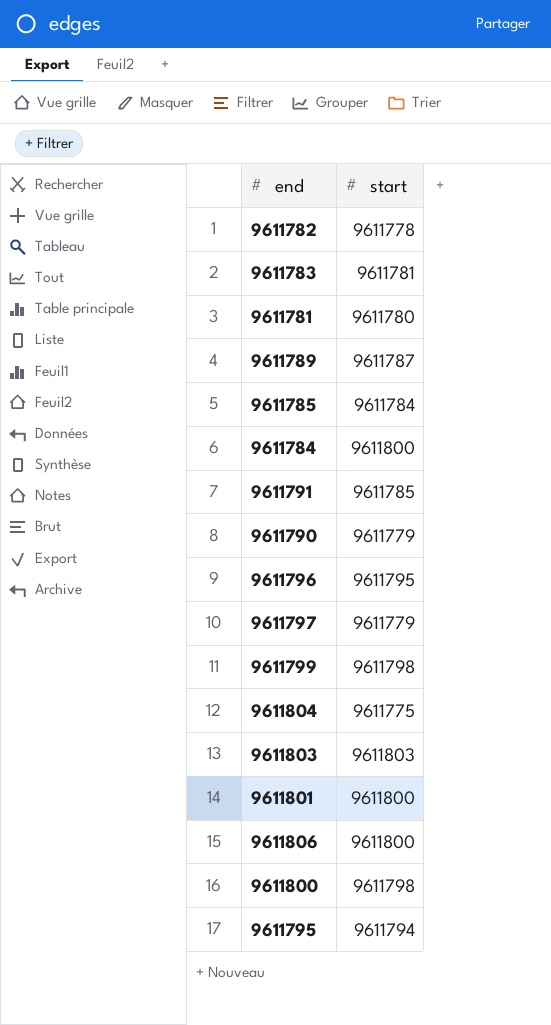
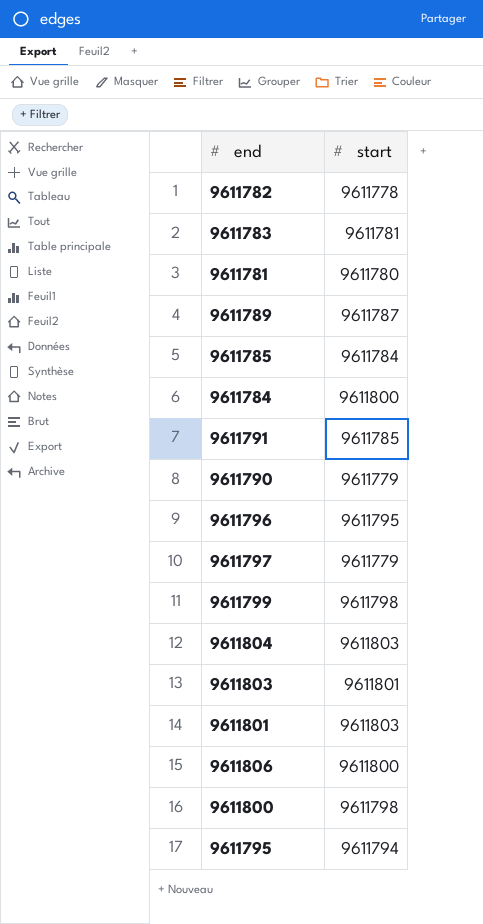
9611804 | start: 9611775 -> 9611803
9611803 | start: 9611803 -> 9611801
9611801 | start: 9611800 -> 9611803

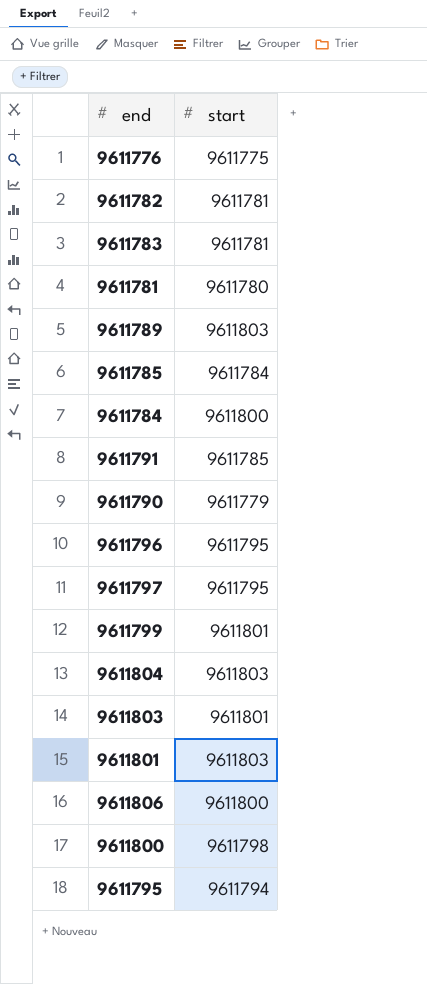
row 9611776: none -> 9611775
9611782 | start: 9611778 -> 9611781
9611789 | start: 9611787 -> 9611803
9611797 | start: 9611779 -> 9611795
9611799 | start: 9611798 -> 9611801

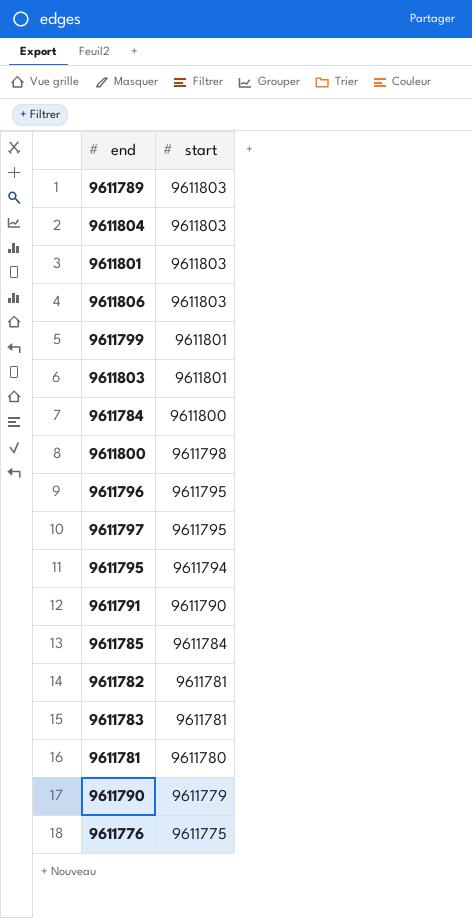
row order: none -> start descending
9611806 | start: 9611800 -> 9611803
9611791 | start: 9611785 -> 9611790

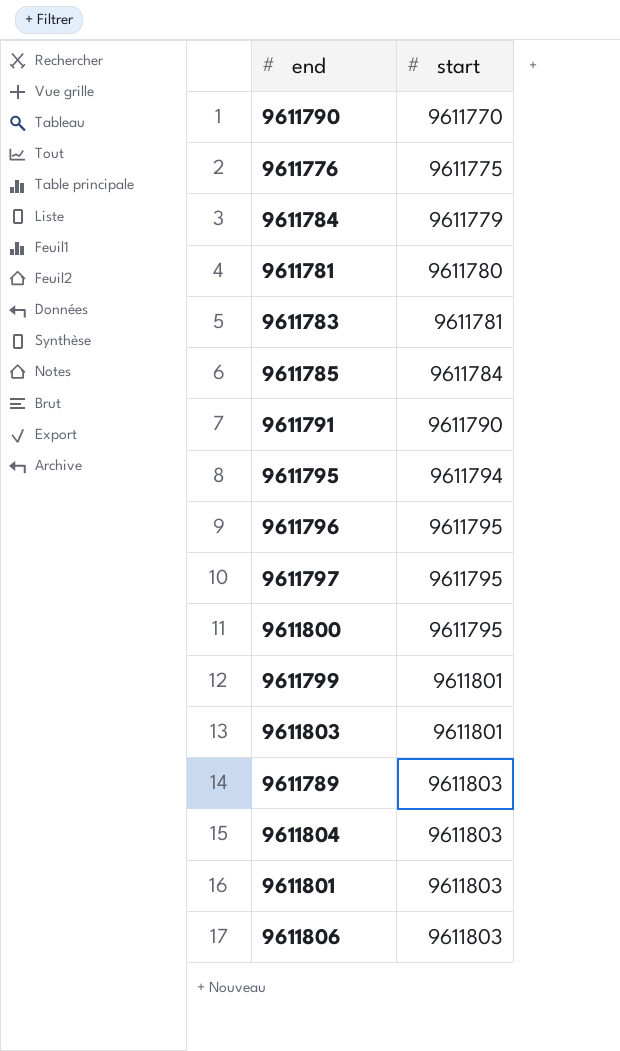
row order: start descending -> start ascending
row 9611782: 9611781 -> none
9611790 | start: 9611779 -> 9611770
9611784 | start: 9611800 -> 9611779
9611800 | start: 9611798 -> 9611795

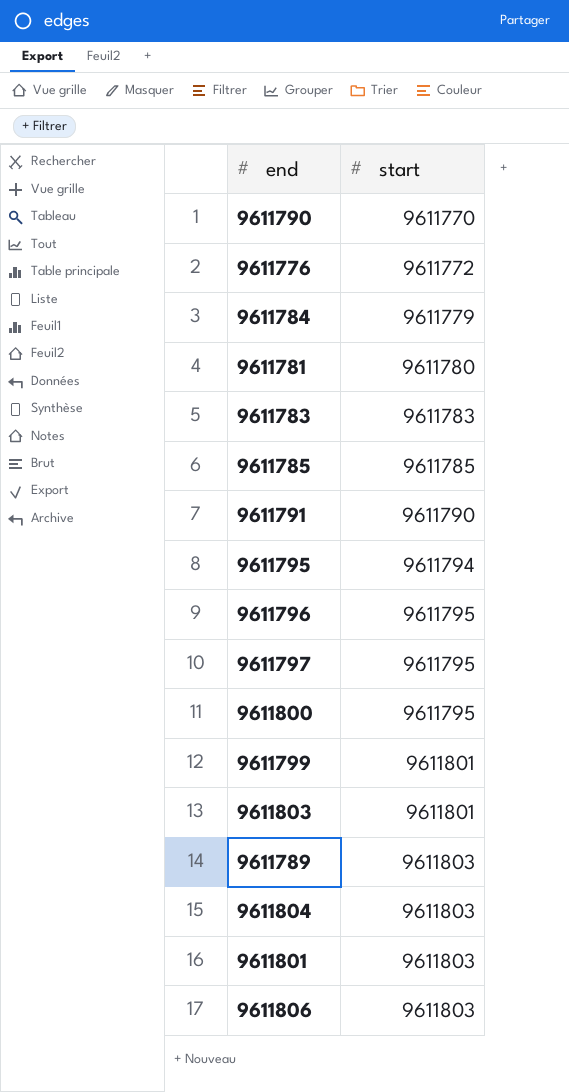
9611776 | start: 9611775 -> 9611772
9611783 | start: 9611781 -> 9611783
9611785 | start: 9611784 -> 9611785

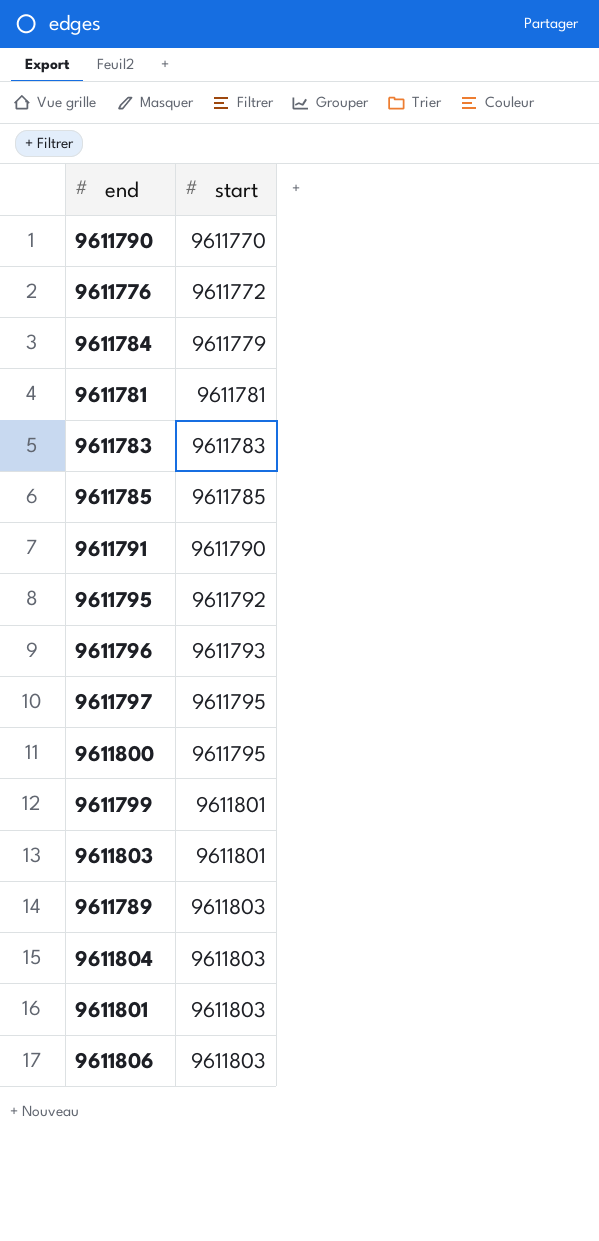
9611781 | start: 9611780 -> 9611781
9611795 | start: 9611794 -> 9611792
9611796 | start: 9611795 -> 9611793

